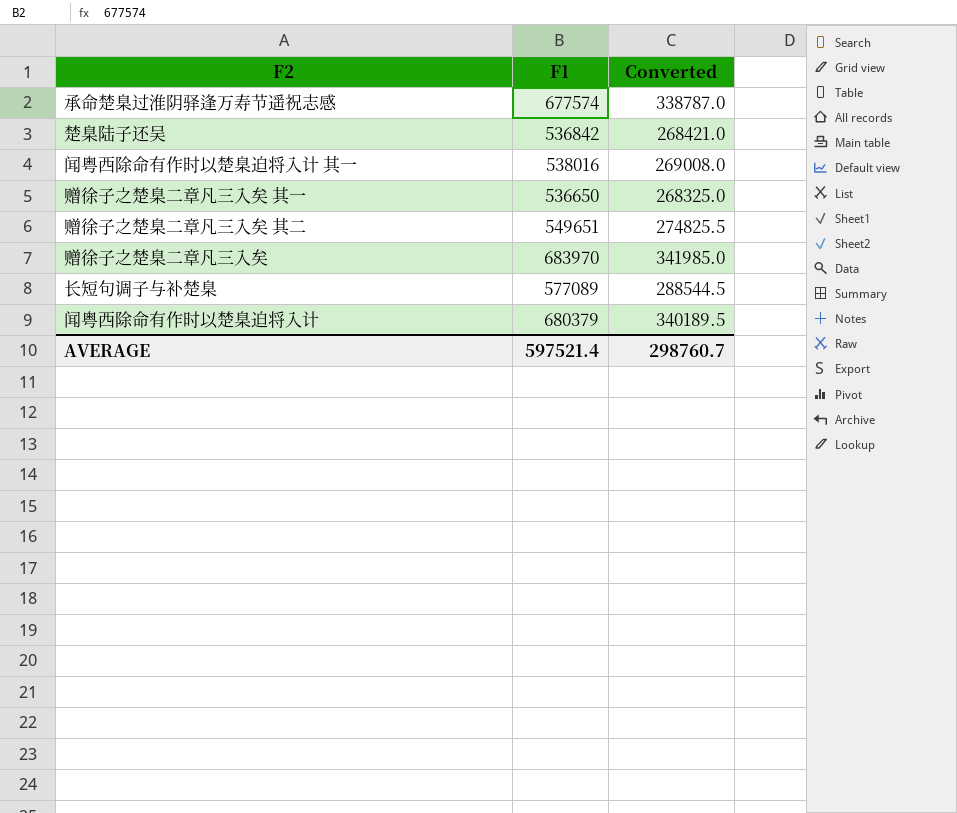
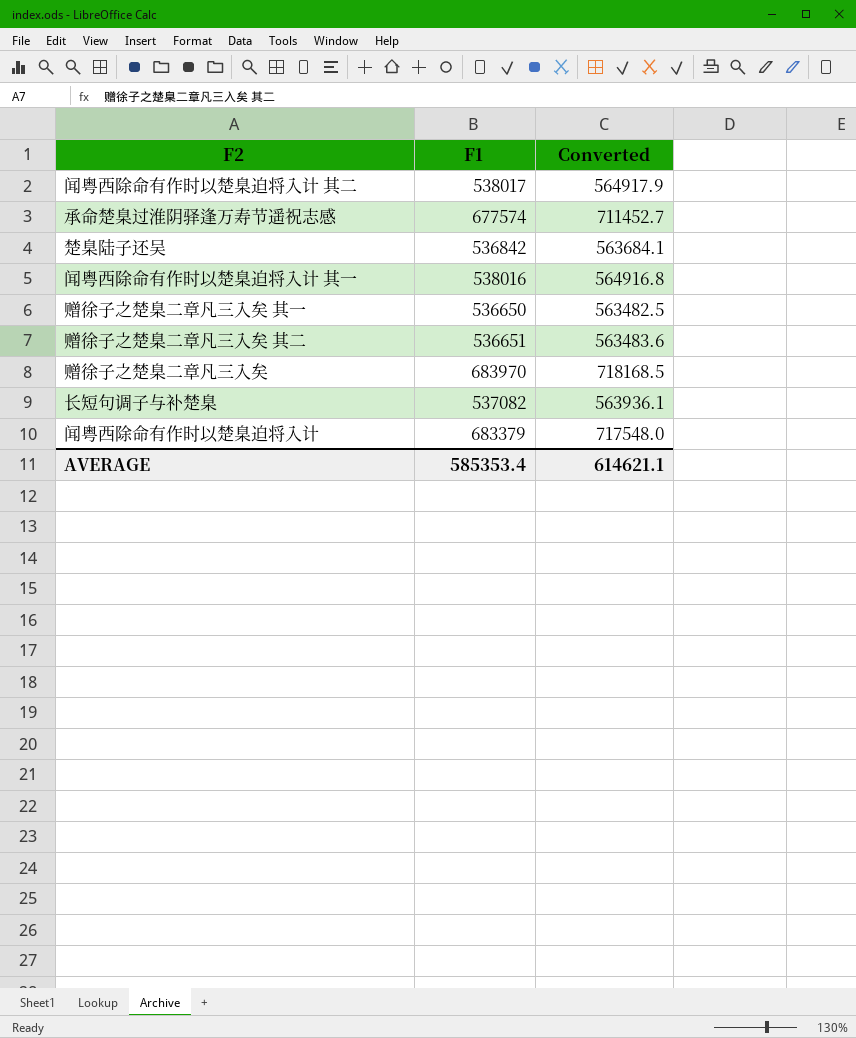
column Converted | formula: [F1] * 0.5 -> [F1] * 1.05
row 闻粤西除命有作时以楚臬迫将入计 其二: none -> 538017 | 564917.9
赠徐子之楚臬二章凡三入矣 其二 | F1: 549651 -> 536651
长短句调子与补楚臬 | F1: 577089 -> 537082
闻粤西除命有作时以楚臬迫将入计 | F1: 680379 -> 683379
AVERAGE | F1: 597521.4 -> 585353.4
AVERAGE | Converted: 298760.7 -> 614621.1

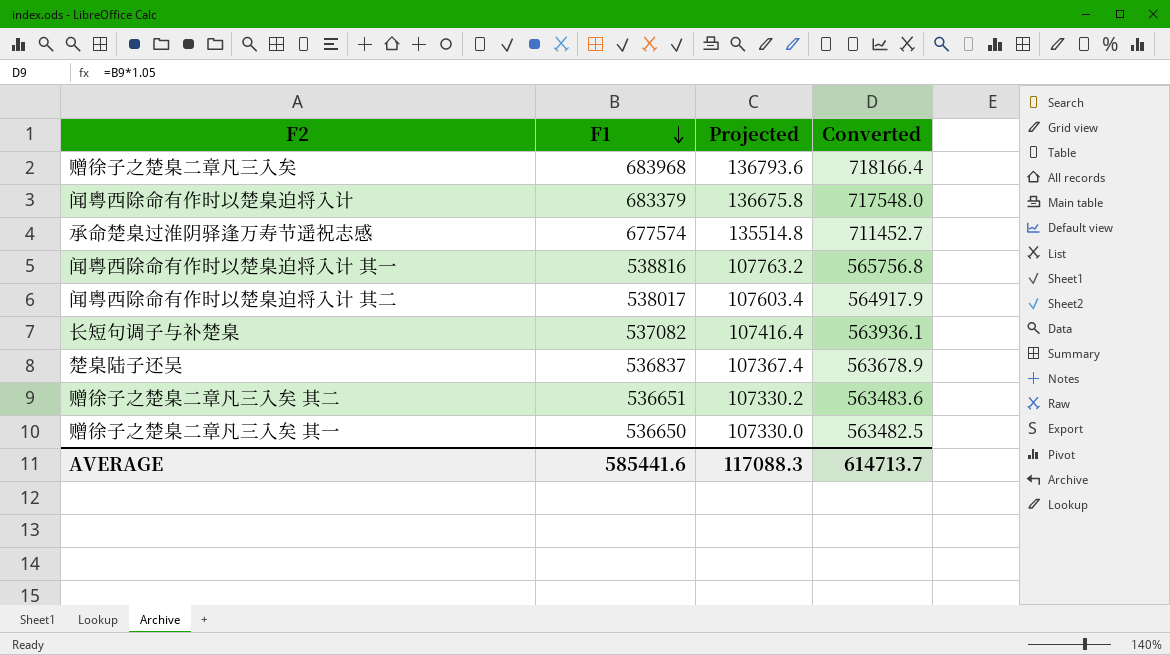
row order: none -> F1 descending
column Projected | formula: none -> [F1] * 0.2
赠徐子之楚臬二章凡三入矣 | F1: 683970 -> 683968
赠徐子之楚臬二章凡三入矣 | Converted: 718168.5 -> 718166.4
闻粤西除命有作时以楚臬迫将入计 其一 | F1: 538016 -> 538816
闻粤西除命有作时以楚臬迫将入计 其一 | Converted: 564916.8 -> 565756.8
楚臬陆子还吴 | F1: 536842 -> 536837
楚臬陆子还吴 | Converted: 563684.1 -> 563678.9
AVERAGE | F1: 585353.4 -> 585441.6
AVERAGE | Converted: 614621.1 -> 614713.7

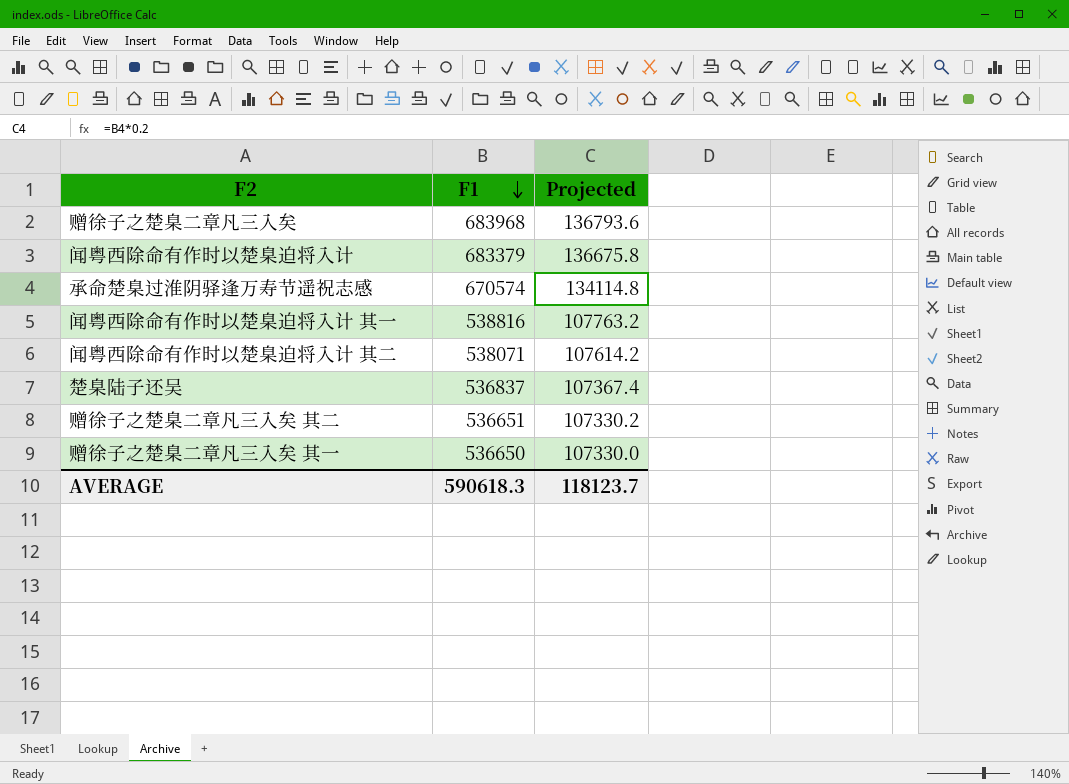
column Converted | formula: [F1] * 1.05 -> none
row 长短句调子与补楚臬: 537082 | 107416.4 | 563936.1 -> none
承命楚臬过淮阴驿逢万寿节遥祝志感 | F1: 677574 -> 670574
承命楚臬过淮阴驿逢万寿节遥祝志感 | Projected: 135514.8 -> 134114.8
闻粤西除命有作时以楚臬迫将入计 其二 | F1: 538017 -> 538071
闻粤西除命有作时以楚臬迫将入计 其二 | Projected: 107603.4 -> 107614.2
AVERAGE | F1: 585441.6 -> 590618.3
AVERAGE | Projected: 117088.3 -> 118123.7

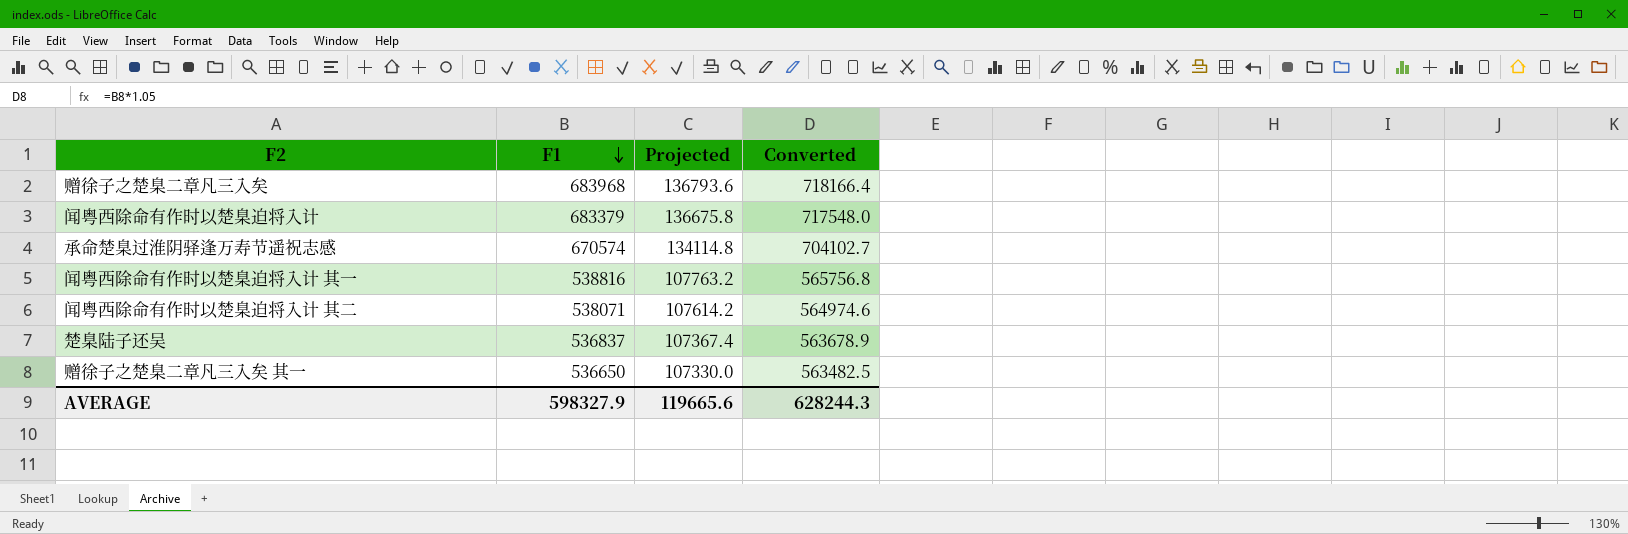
column Converted | formula: none -> [F1] * 1.05
row 赠徐子之楚臬二章凡三入矣 其二: 536651 | 107330.2 -> none
AVERAGE | F1: 590618.3 -> 598327.9
AVERAGE | Projected: 118123.7 -> 119665.6

